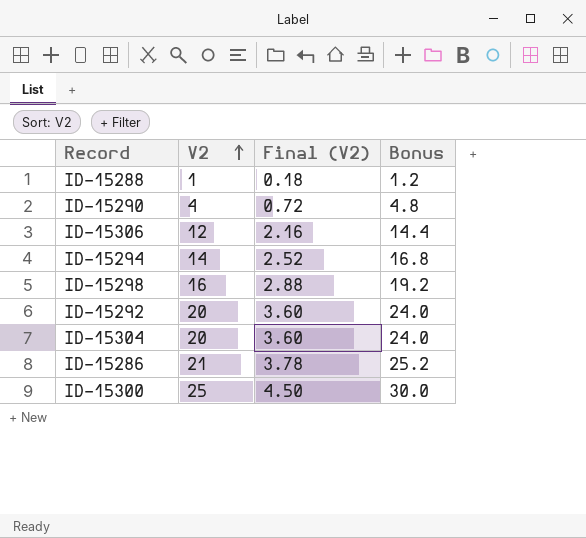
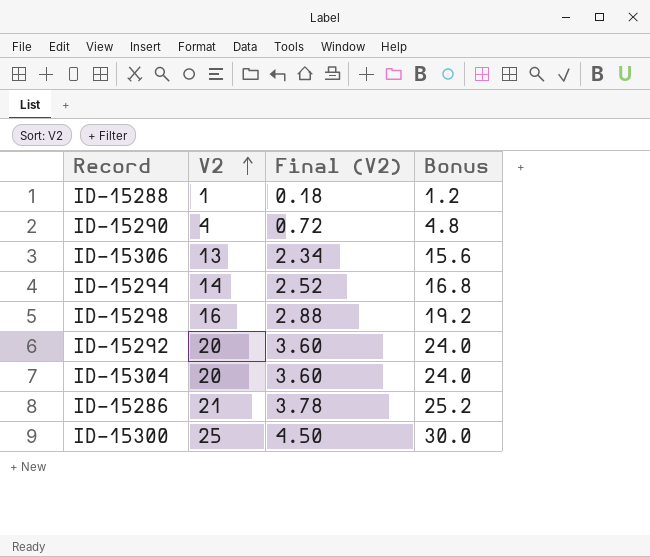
ID-15306 | V2: 12 -> 13
ID-15306 | Final (V2): 2.16 -> 2.34
ID-15306 | Bonus: 14.4 -> 15.6

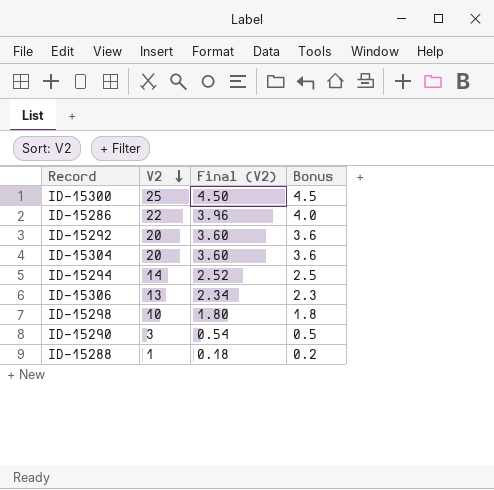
row order: V2 ascending -> V2 descending
column Bonus | formula: [V2] * 1.2 -> [V2] * 0.18
ID-15286 | V2: 21 -> 22
ID-15286 | Final (V2): 3.78 -> 3.96
ID-15298 | V2: 16 -> 10
ID-15298 | Final (V2): 2.88 -> 1.80
ID-15290 | V2: 4 -> 3
ID-15290 | Final (V2): 0.72 -> 0.54

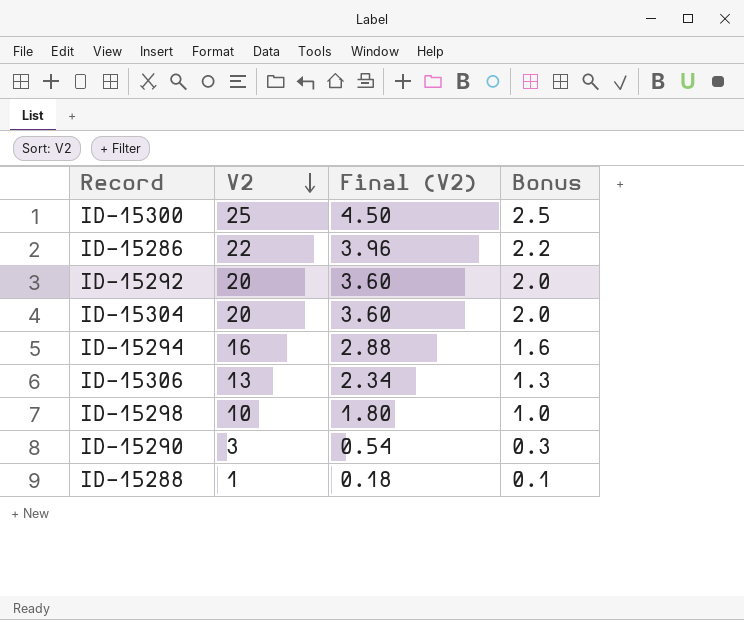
column Bonus | formula: [V2] * 0.18 -> [V2] * 0.1
ID-15294 | V2: 14 -> 16
ID-15294 | Final (V2): 2.52 -> 2.88

